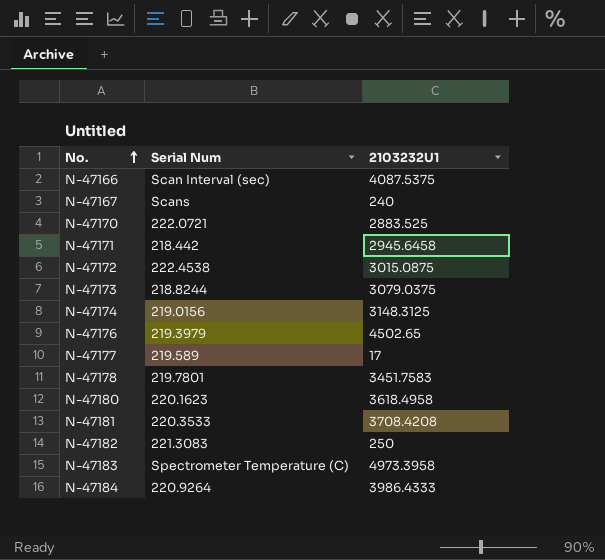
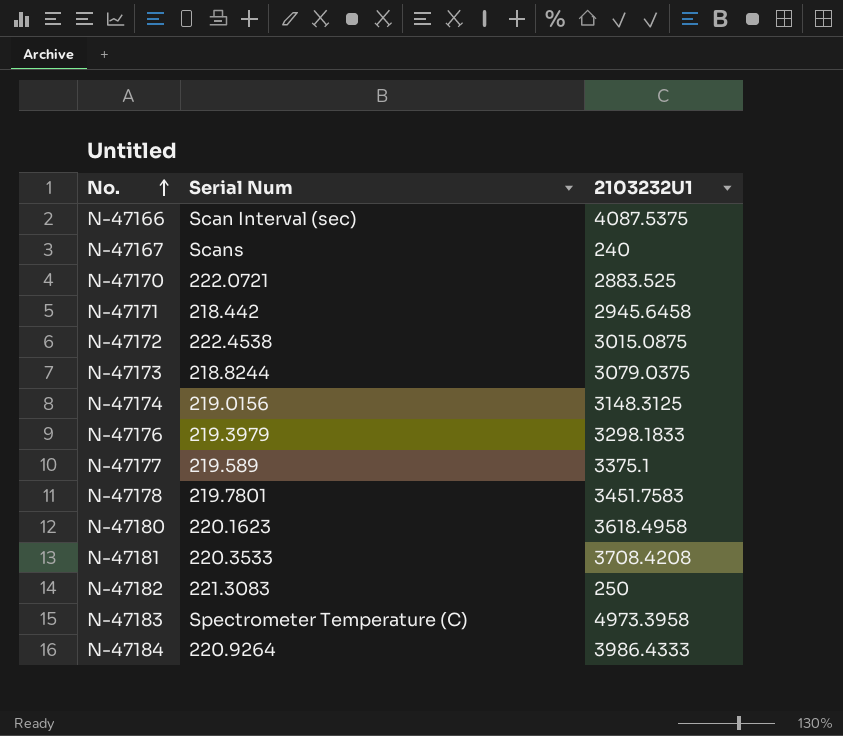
N-47176 | 2103232U1: 4502.65 -> 3298.1833
N-47177 | 2103232U1: 17 -> 3375.1

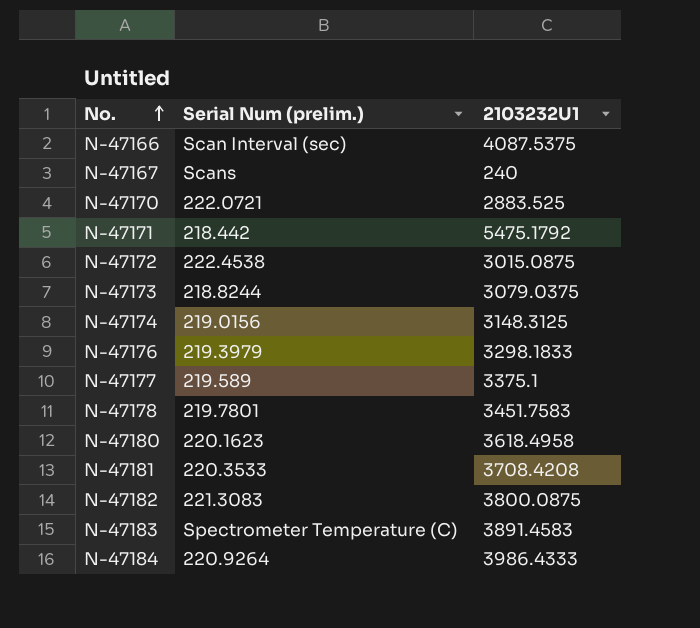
column name: Serial Num -> Serial Num (prelim.)
N-47171 | 2103232U1: 2945.6458 -> 5475.1792
N-47182 | 2103232U1: 250 -> 3800.0875
N-47183 | 2103232U1: 4973.3958 -> 3891.4583

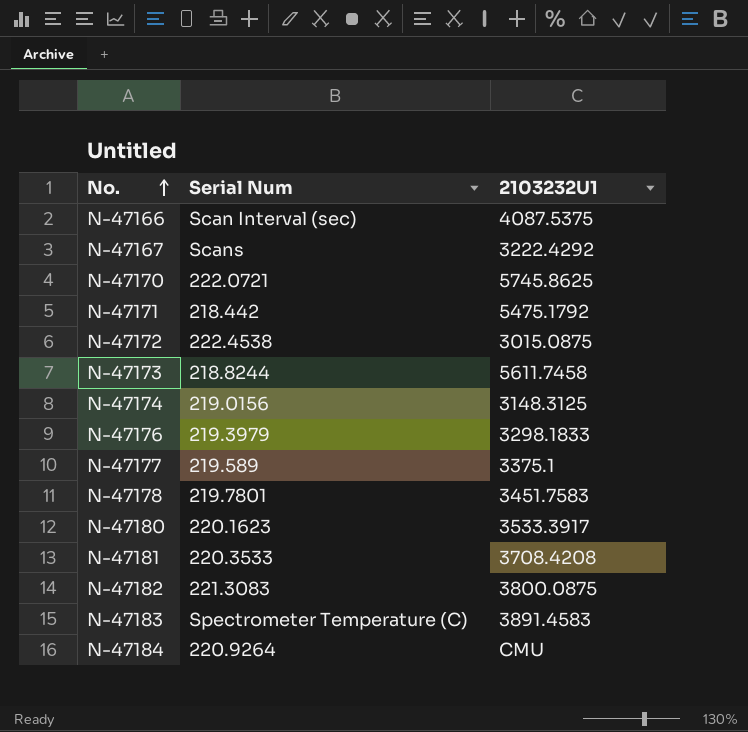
column name: Serial Num (prelim.) -> Serial Num
N-47167 | 2103232U1: 240 -> 3222.4292
N-47170 | 2103232U1: 2883.525 -> 5745.8625
N-47173 | 2103232U1: 3079.0375 -> 5611.7458
N-47180 | 2103232U1: 3618.4958 -> 3533.3917
N-47184 | 2103232U1: 3986.4333 -> CMU

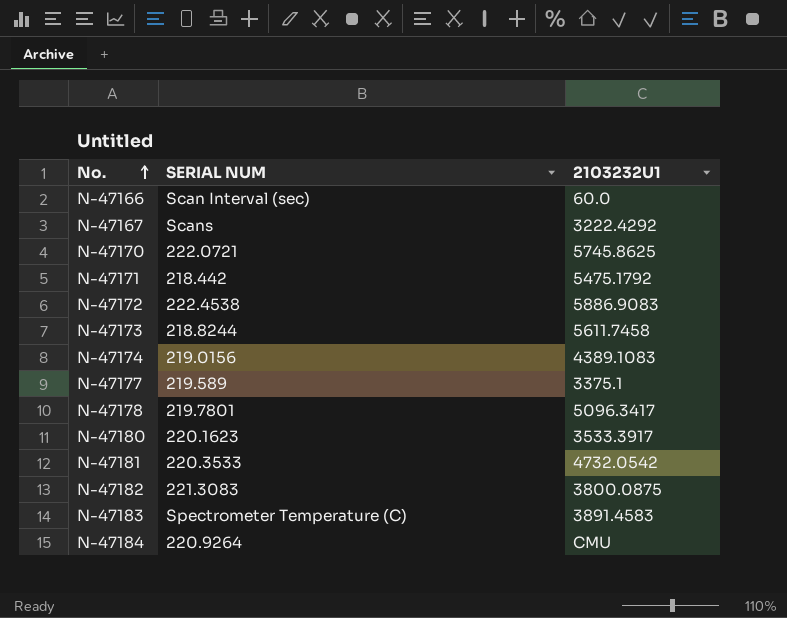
column name: Serial Num -> SERIAL NUM
row N-47176: 219.3979 | 3298.1833 -> none
N-47166 | 2103232U1: 4087.5375 -> 60.0
N-47172 | 2103232U1: 3015.0875 -> 5886.9083
N-47174 | 2103232U1: 3148.3125 -> 4389.1083
N-47178 | 2103232U1: 3451.7583 -> 5096.3417
N-47181 | 2103232U1: 3708.4208 -> 4732.0542

